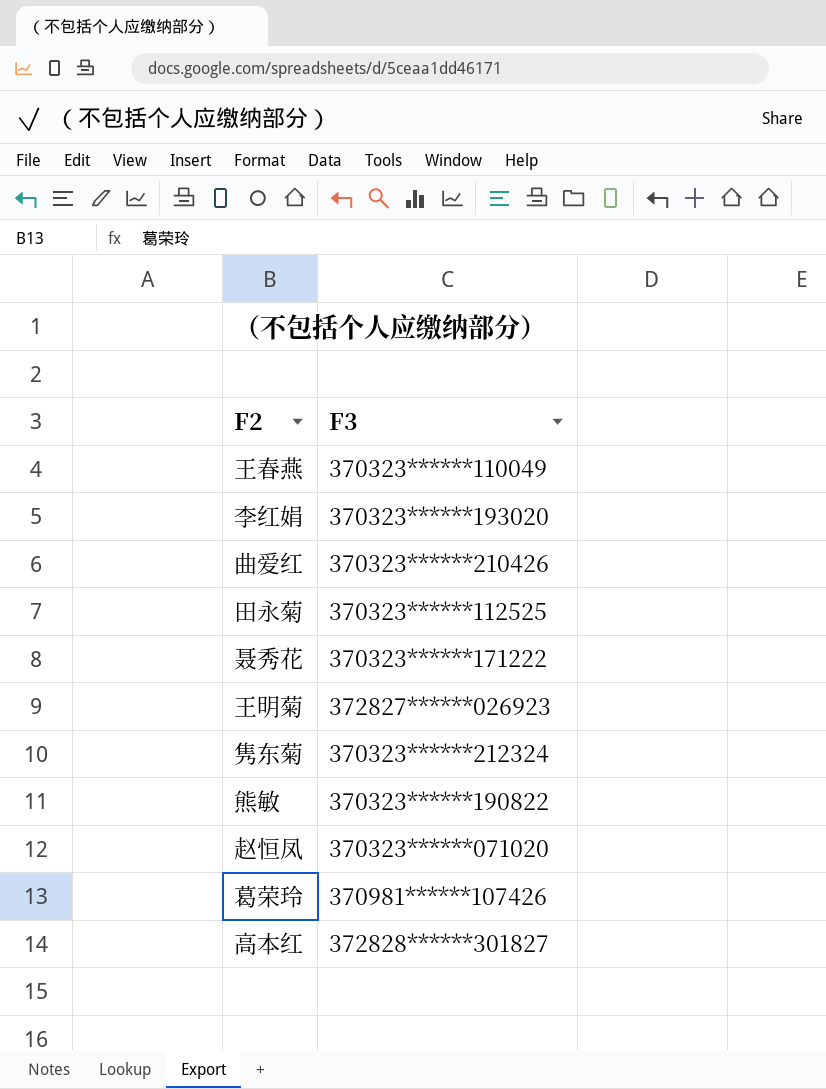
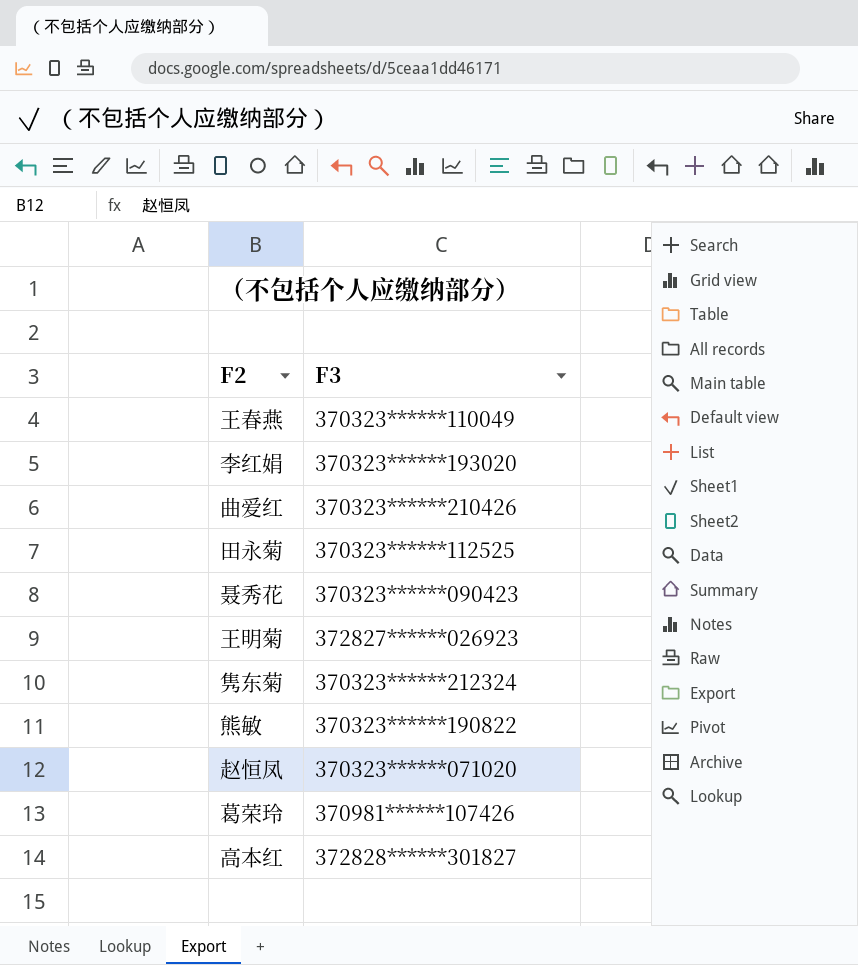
聂秀花 | F3: 370323******171222 -> 370323******090423

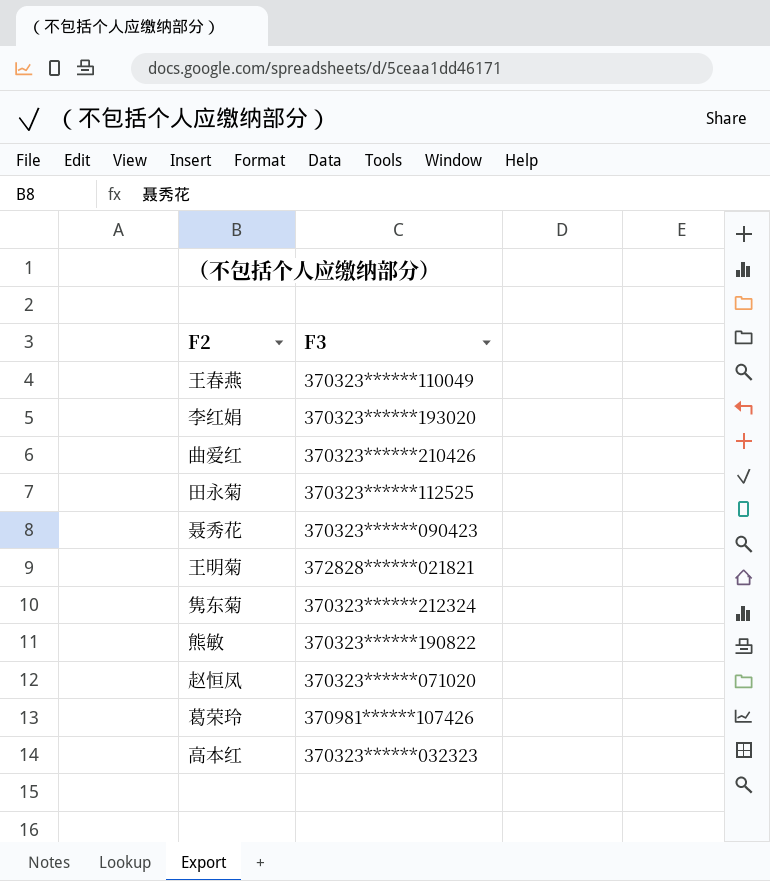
王明菊 | F3: 372827******026923 -> 372828******021821
高本红 | F3: 372828******301827 -> 370323******032323

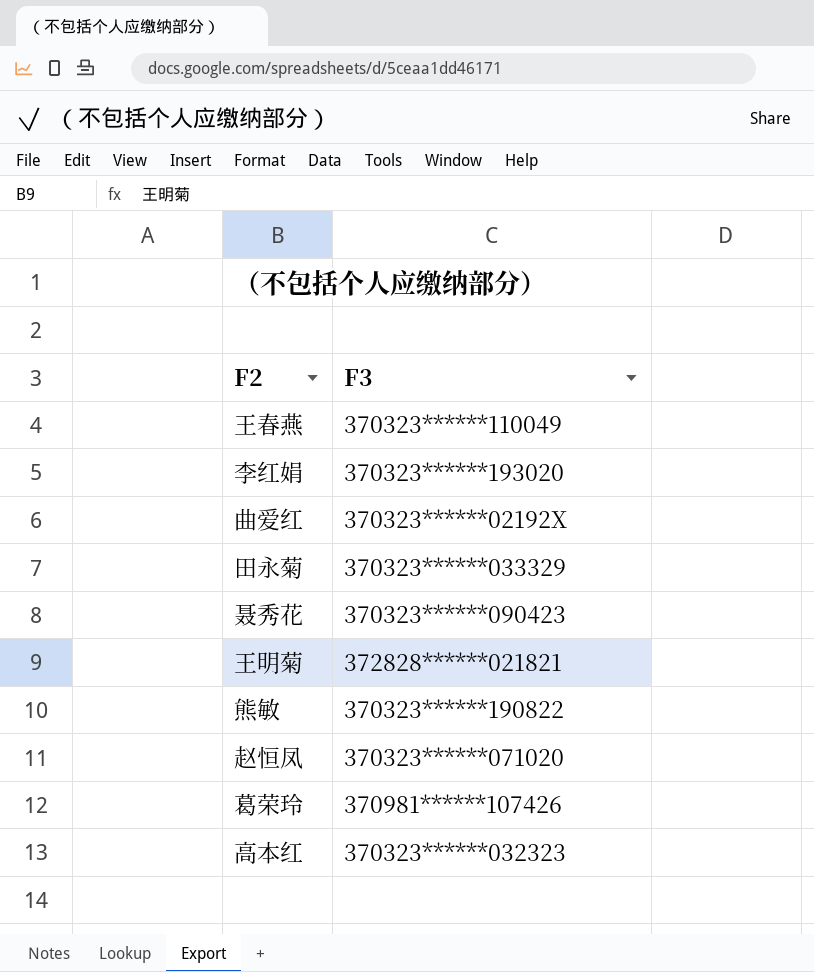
row 隽东菊: 370323******212324 -> none
曲爱红 | F3: 370323******210426 -> 370323******02192X
田永菊 | F3: 370323******112525 -> 370323******033329

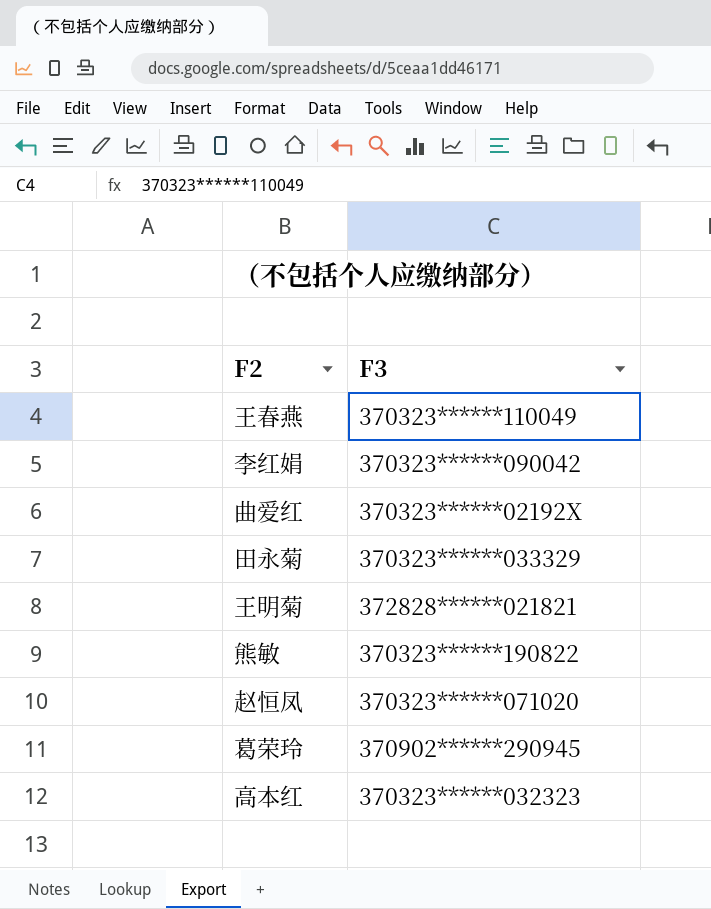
row 聂秀花: 370323******090423 -> none
李红娟 | F3: 370323******193020 -> 370323******090042
葛荣玲 | F3: 370981******107426 -> 370902******290945

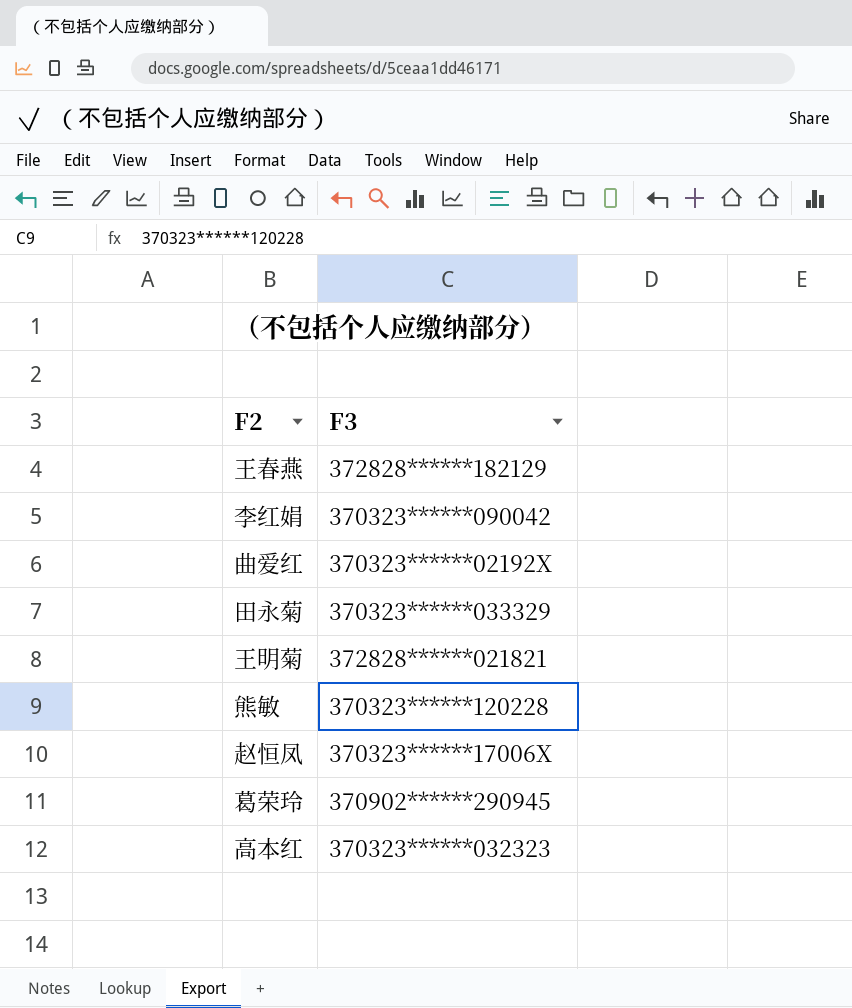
王春燕 | F3: 370323******110049 -> 372828******182129
熊敏 | F3: 370323******190822 -> 370323******120228
赵恒凤 | F3: 370323******071020 -> 370323******17006X

